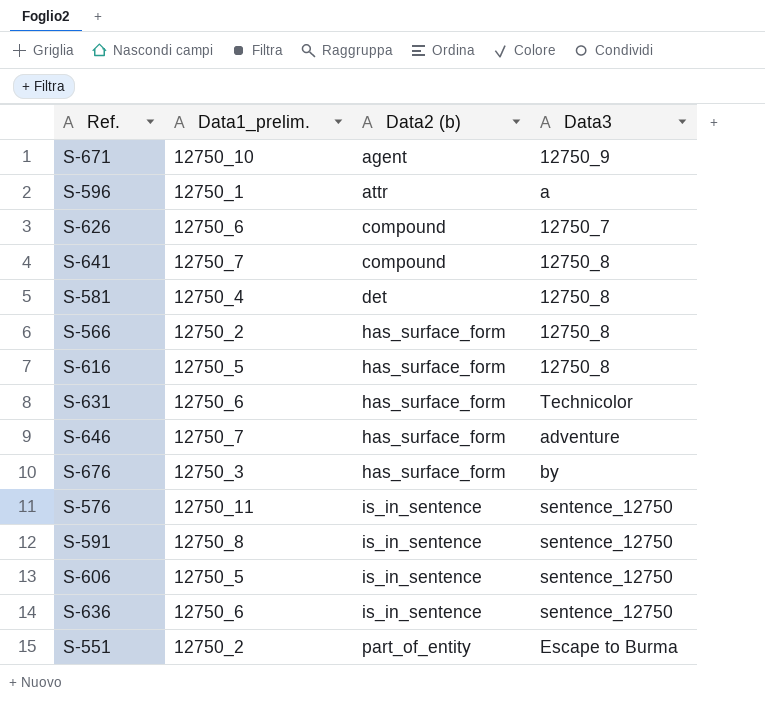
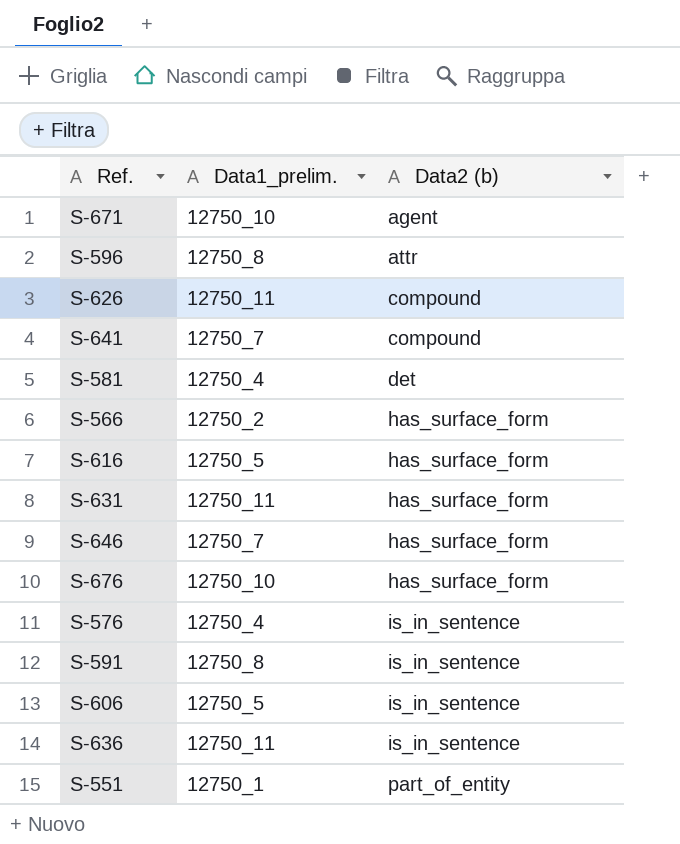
column Data3 | position: 4 -> none
S-596 | Data1_prelim.: 12750_1 -> 12750_8
S-626 | Data1_prelim.: 12750_6 -> 12750_11
S-631 | Data1_prelim.: 12750_6 -> 12750_11
S-676 | Data1_prelim.: 12750_3 -> 12750_10
S-576 | Data1_prelim.: 12750_11 -> 12750_4
S-636 | Data1_prelim.: 12750_6 -> 12750_11
S-551 | Data1_prelim.: 12750_2 -> 12750_1

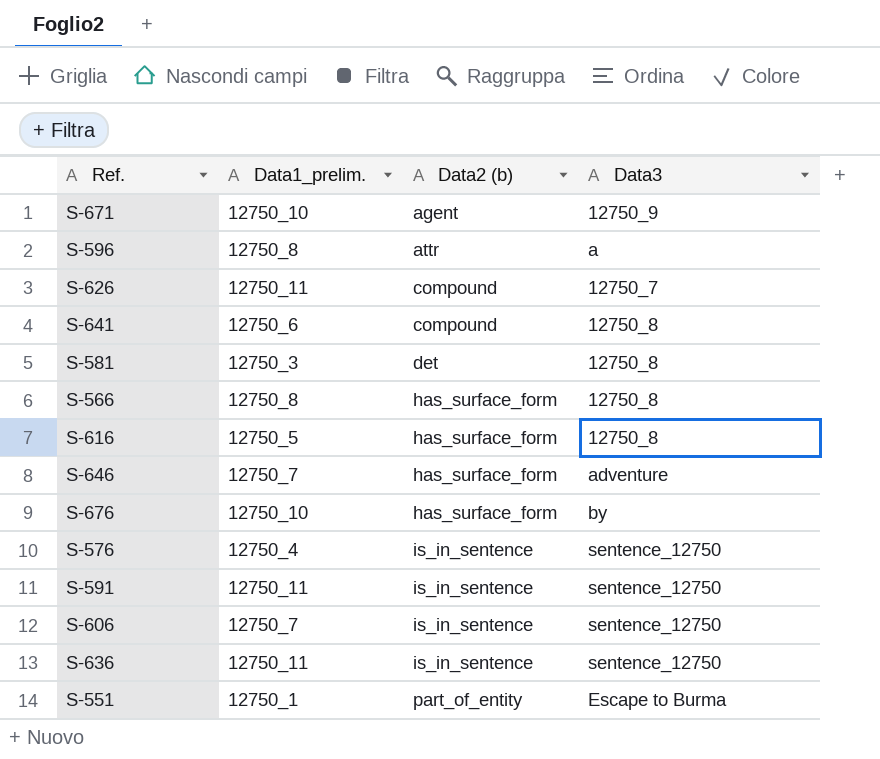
column Data3 | position: none -> 4
row S-631: 12750_11 | has_surface_form -> none
S-641 | Data1_prelim.: 12750_7 -> 12750_6
S-581 | Data1_prelim.: 12750_4 -> 12750_3
S-566 | Data1_prelim.: 12750_2 -> 12750_8
S-591 | Data1_prelim.: 12750_8 -> 12750_11
S-606 | Data1_prelim.: 12750_5 -> 12750_7

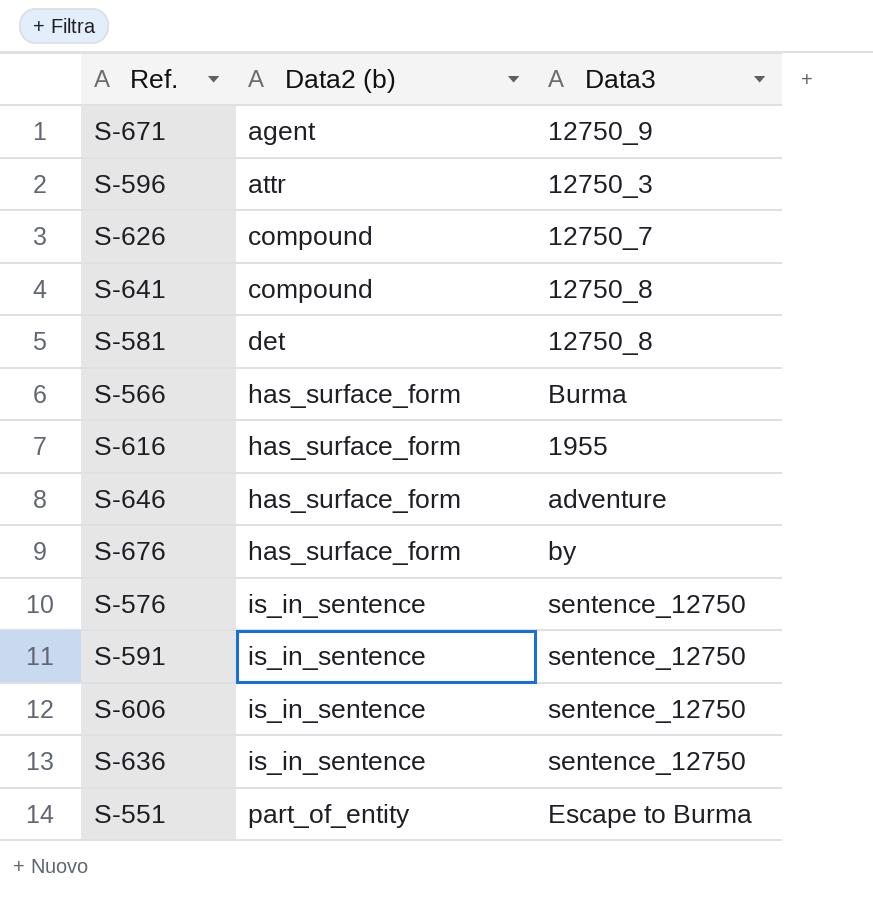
column Data1_prelim. | position: 2 -> none
S-596 | Data3: a -> 12750_3
S-566 | Data3: 12750_8 -> Burma
S-616 | Data3: 12750_8 -> 1955

